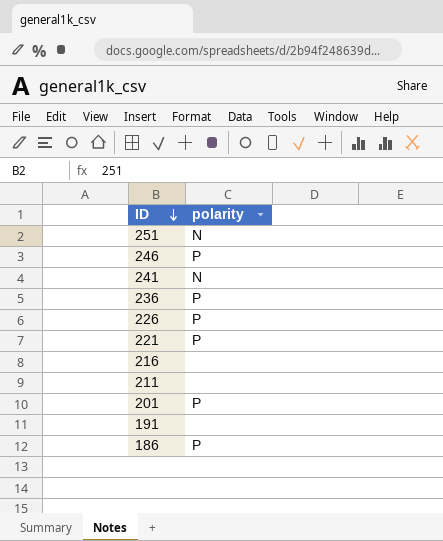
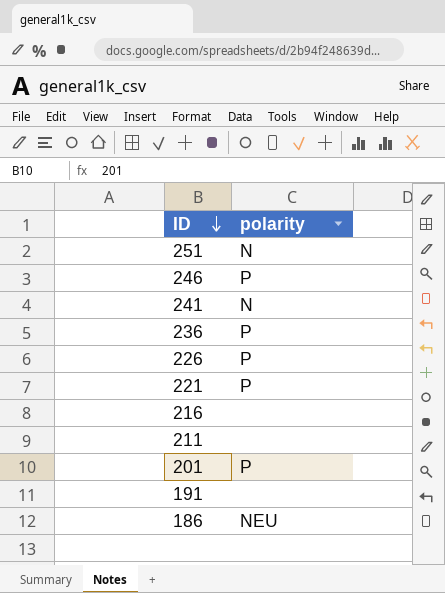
186 | polarity: P -> NEU

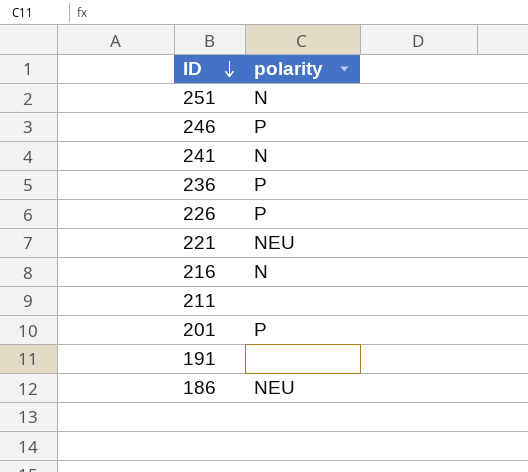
221 | polarity: P -> NEU
216 | polarity: none -> N

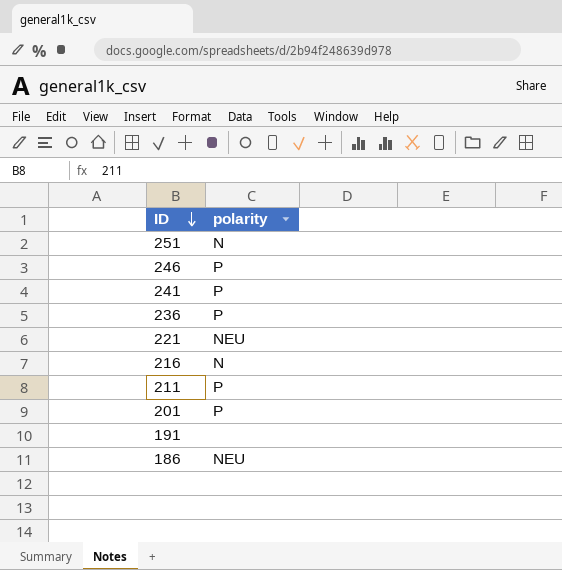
row 226: P -> none
241 | polarity: N -> P
211 | polarity: none -> P

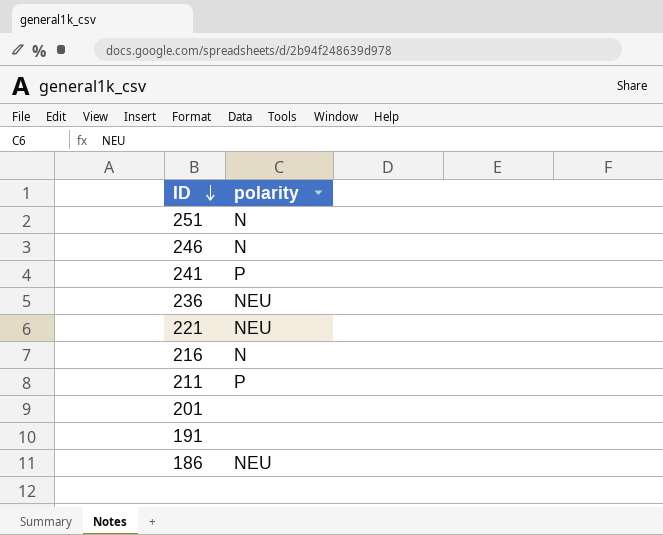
246 | polarity: P -> N
236 | polarity: P -> NEU
201 | polarity: P -> none

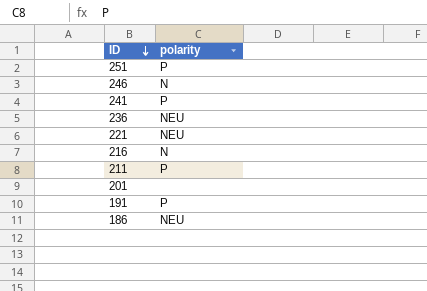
251 | polarity: N -> P
191 | polarity: none -> P

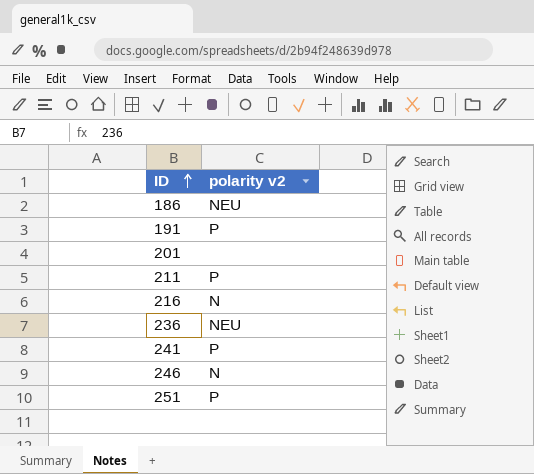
row order: ID descending -> ID ascending
column name: polarity -> polarity v2
row 221: NEU -> none

